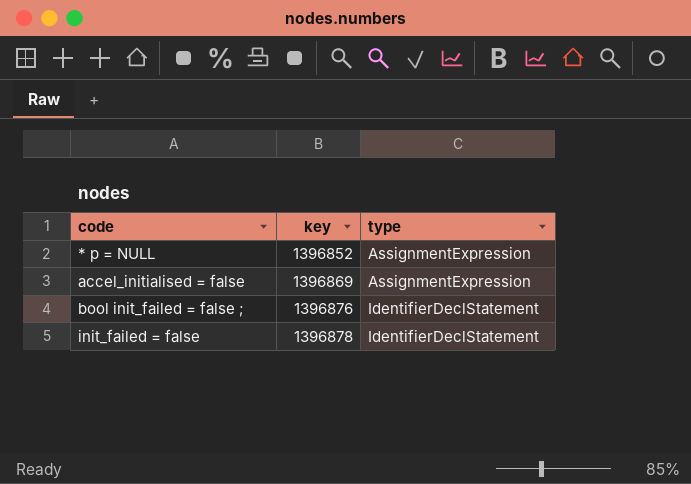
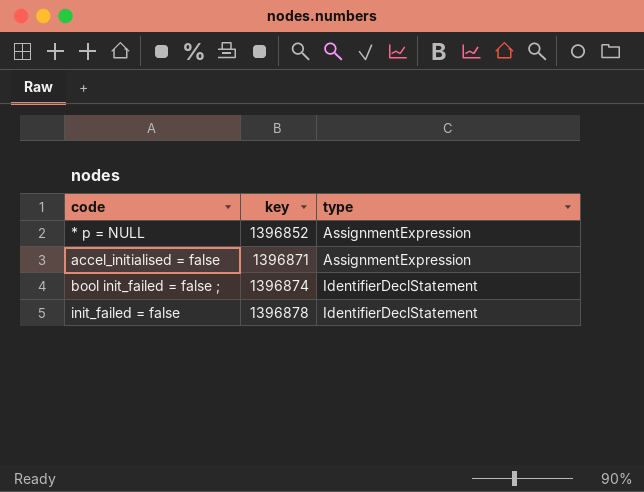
accel_initialised = false | key: 1396869 -> 1396871
bool init_failed = false ; | key: 1396876 -> 1396874

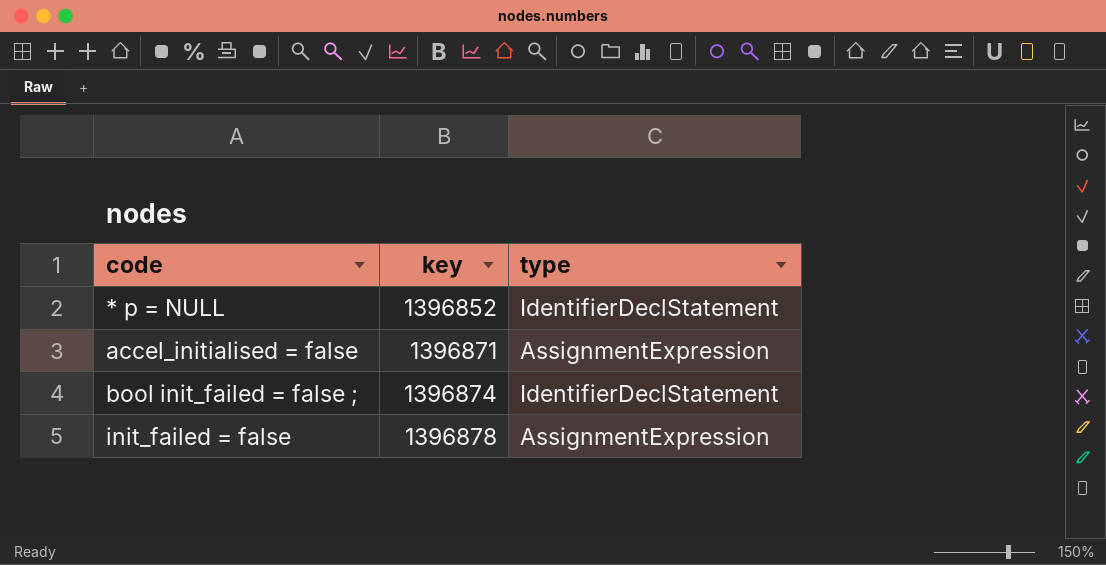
* p = NULL | type: AssignmentExpression -> IdentifierDeclStatement
init_failed = false | type: IdentifierDeclStatement -> AssignmentExpression

